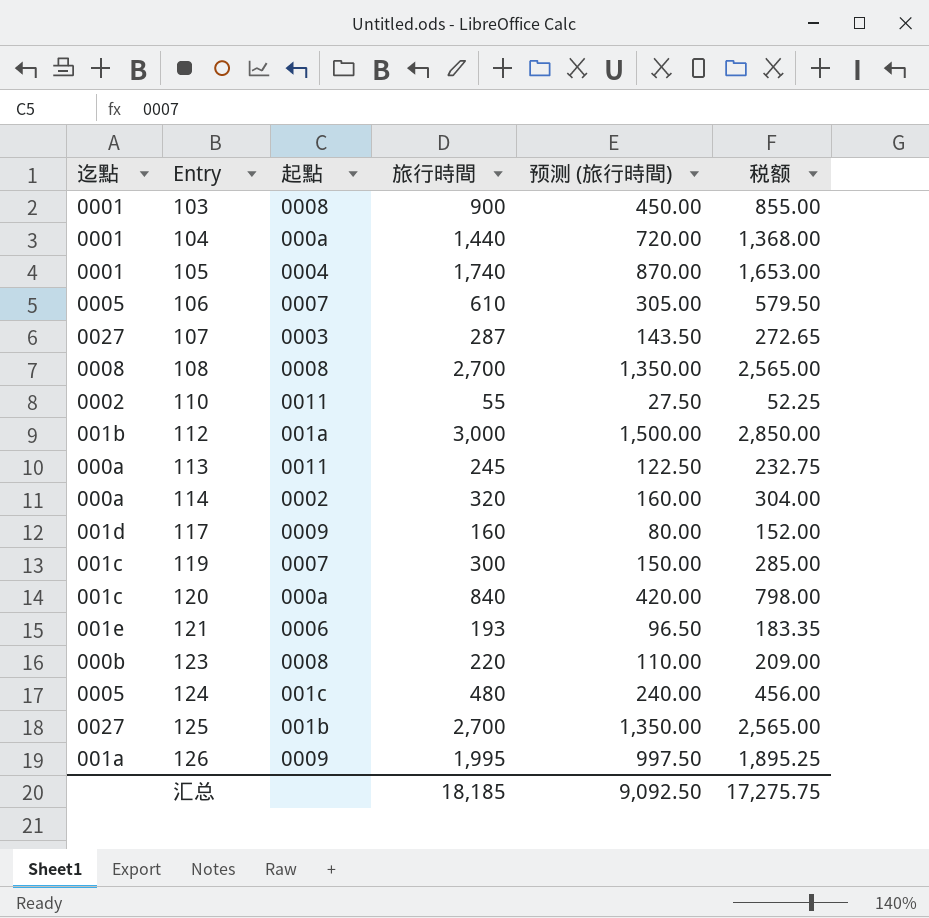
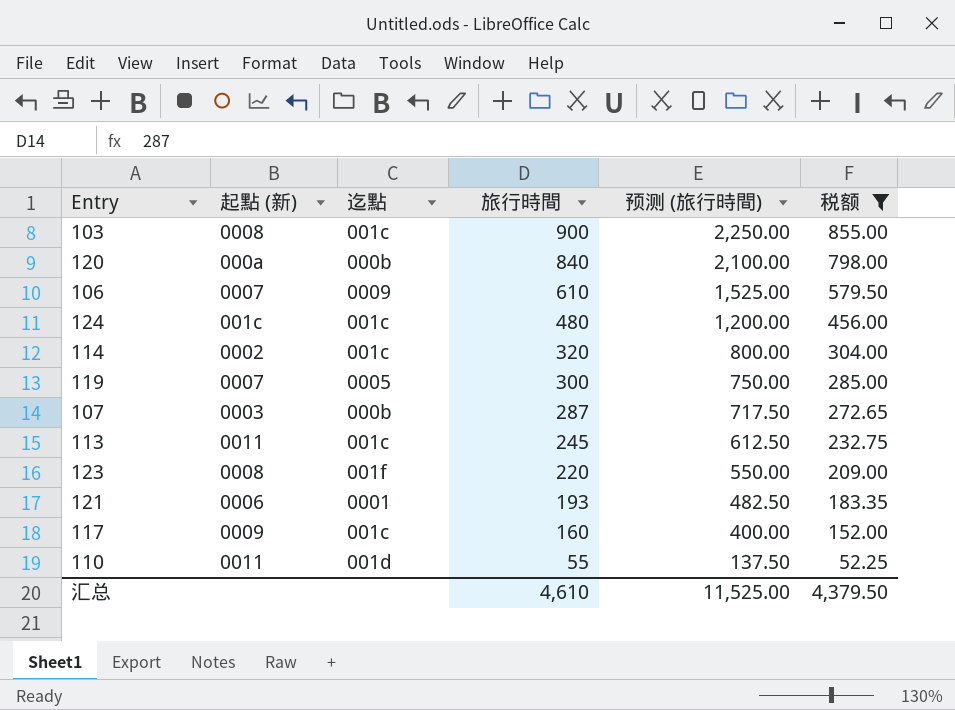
filter: none -> 税额 <= 855.00
row order: Entry ascending -> 旅行時間 descending
column name: 起點 -> 起點 (新)
column 迄點 | position: 1 -> 3
column 预测 (旅行時間) | formula: [旅行時間] * 0.5 -> [旅行時間] * 2.5
103 | 迄點: 0001 -> 001c
120 | 迄點: 001c -> 000b
106 | 迄點: 0005 -> 0009
124 | 迄點: 0005 -> 001c
114 | 迄點: 000a -> 001c
119 | 迄點: 001c -> 0005
107 | 迄點: 0027 -> 000b
113 | 迄點: 000a -> 001c
123 | 迄點: 000b -> 001f
121 | 迄點: 001e -> 0001
117 | 迄點: 001d -> 001c
110 | 迄點: 0002 -> 001d
汇总 | 旅行時間: 18,185 -> 4,610
汇总 | 预测 (旅行時間): 9,092.50 -> 11,525.00
汇总 | 税额: 17,275.75 -> 4,379.50

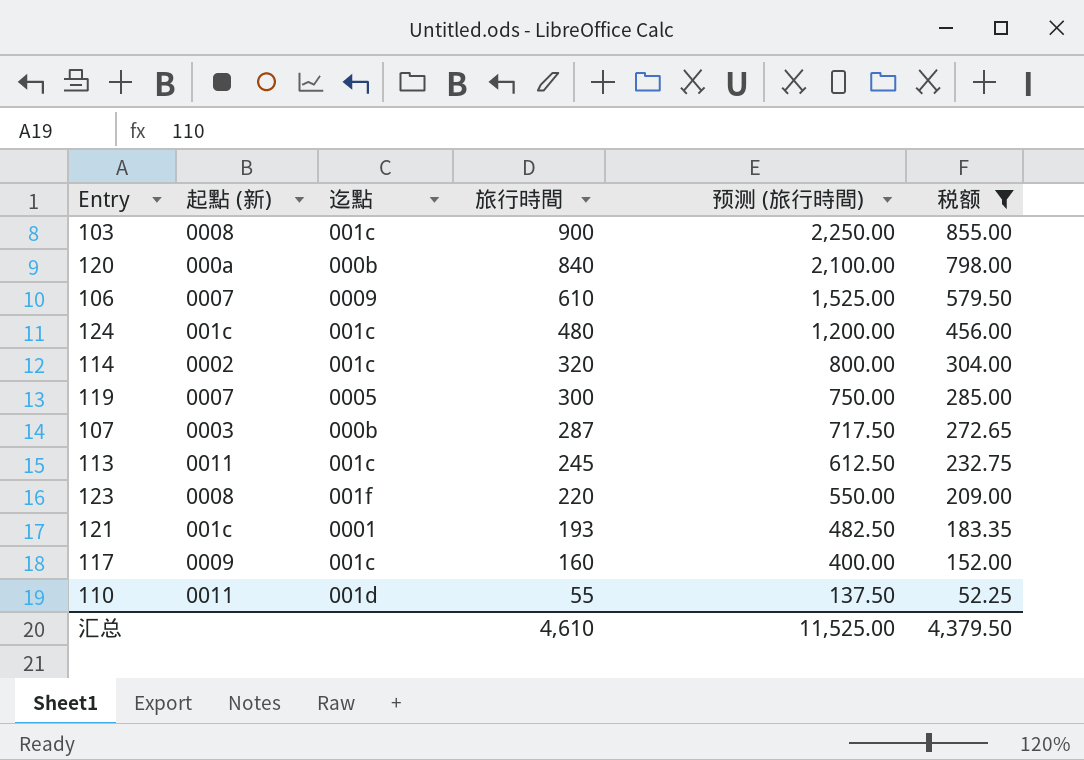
121 | 起點 (新): 0006 -> 001c

